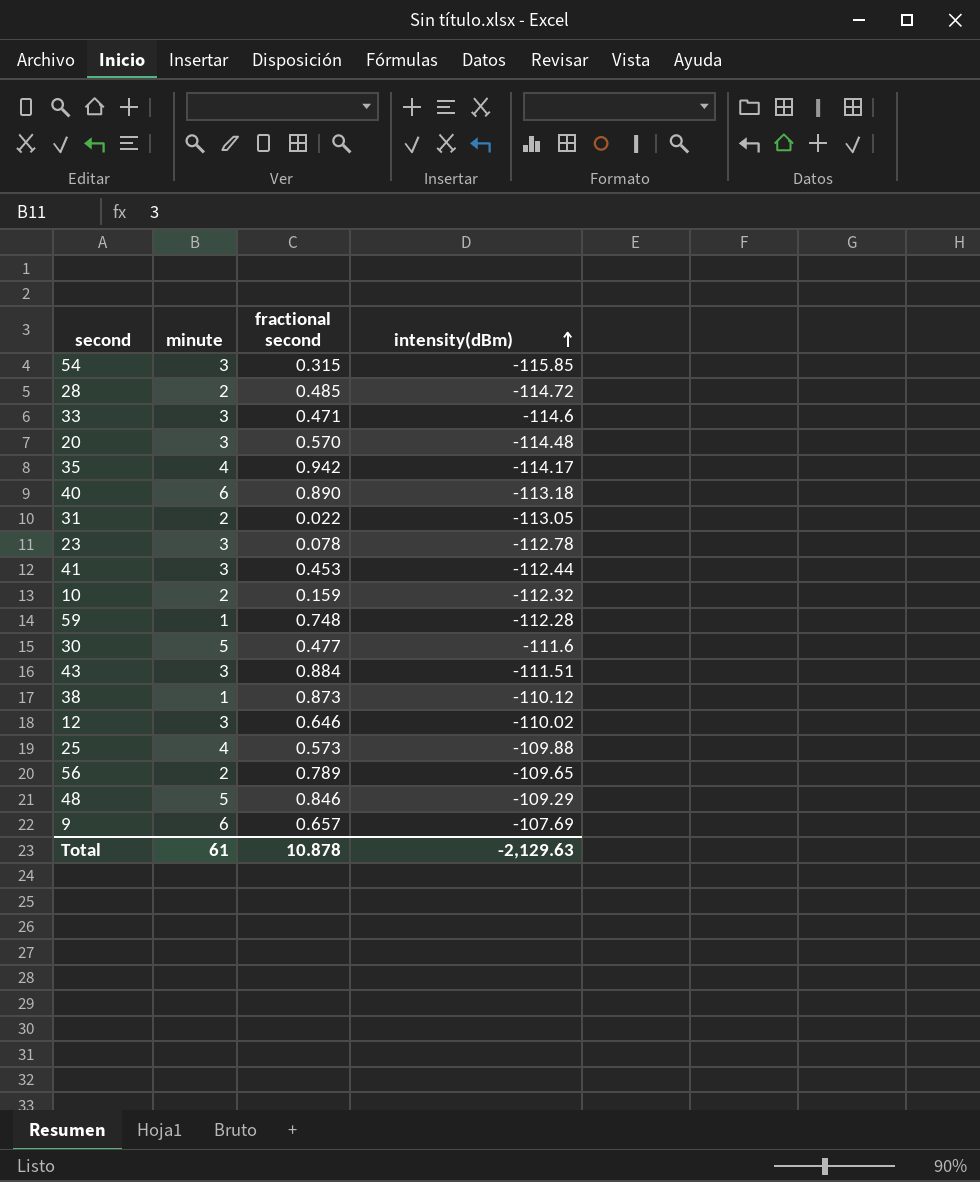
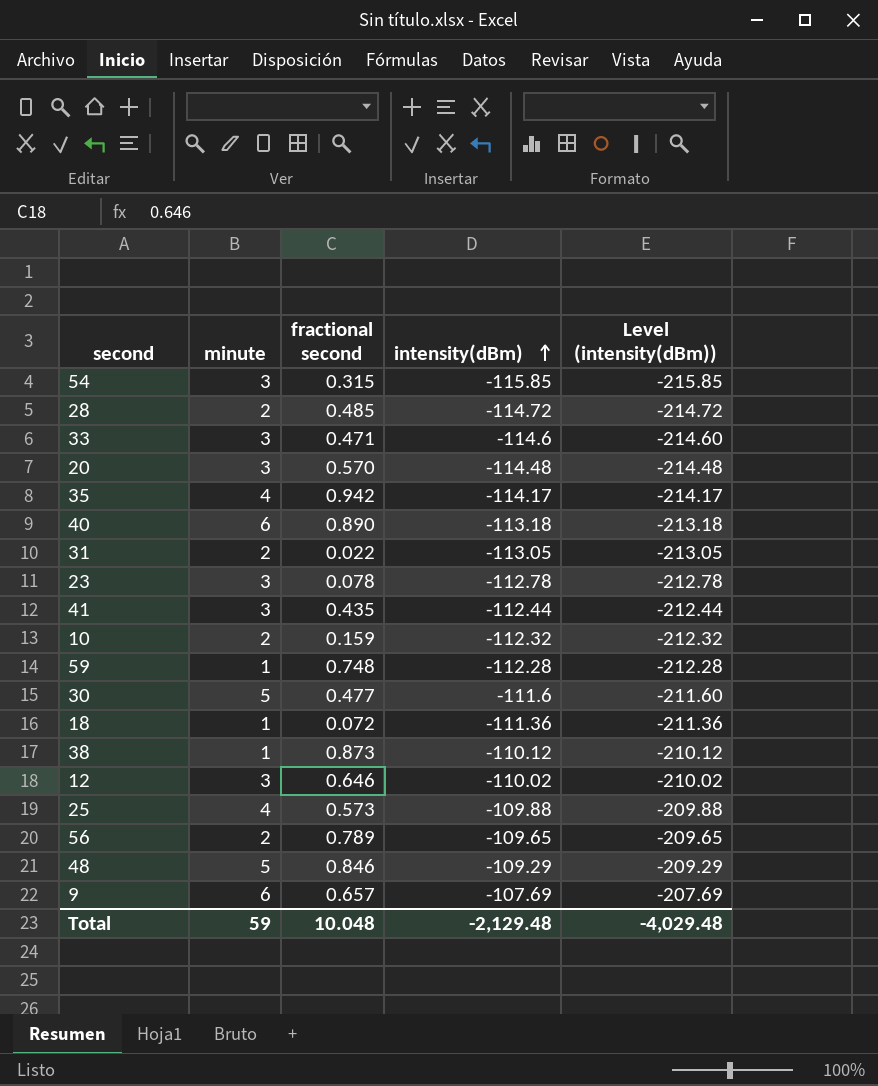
column Level (intensity(dBm)) | formula: none -> [intensity(dBm)] - 100
row 43: 3 | 0.884 | -111.51 -> none
41 | fractional second: 0.453 -> 0.435
row 18: none -> 1 | 0.072 | -111.36 | -211.36
Total | minute: 61 -> 59
Total | fractional second: 10.878 -> 10.048
Total | intensity(dBm): -2,129.63 -> -2,129.48

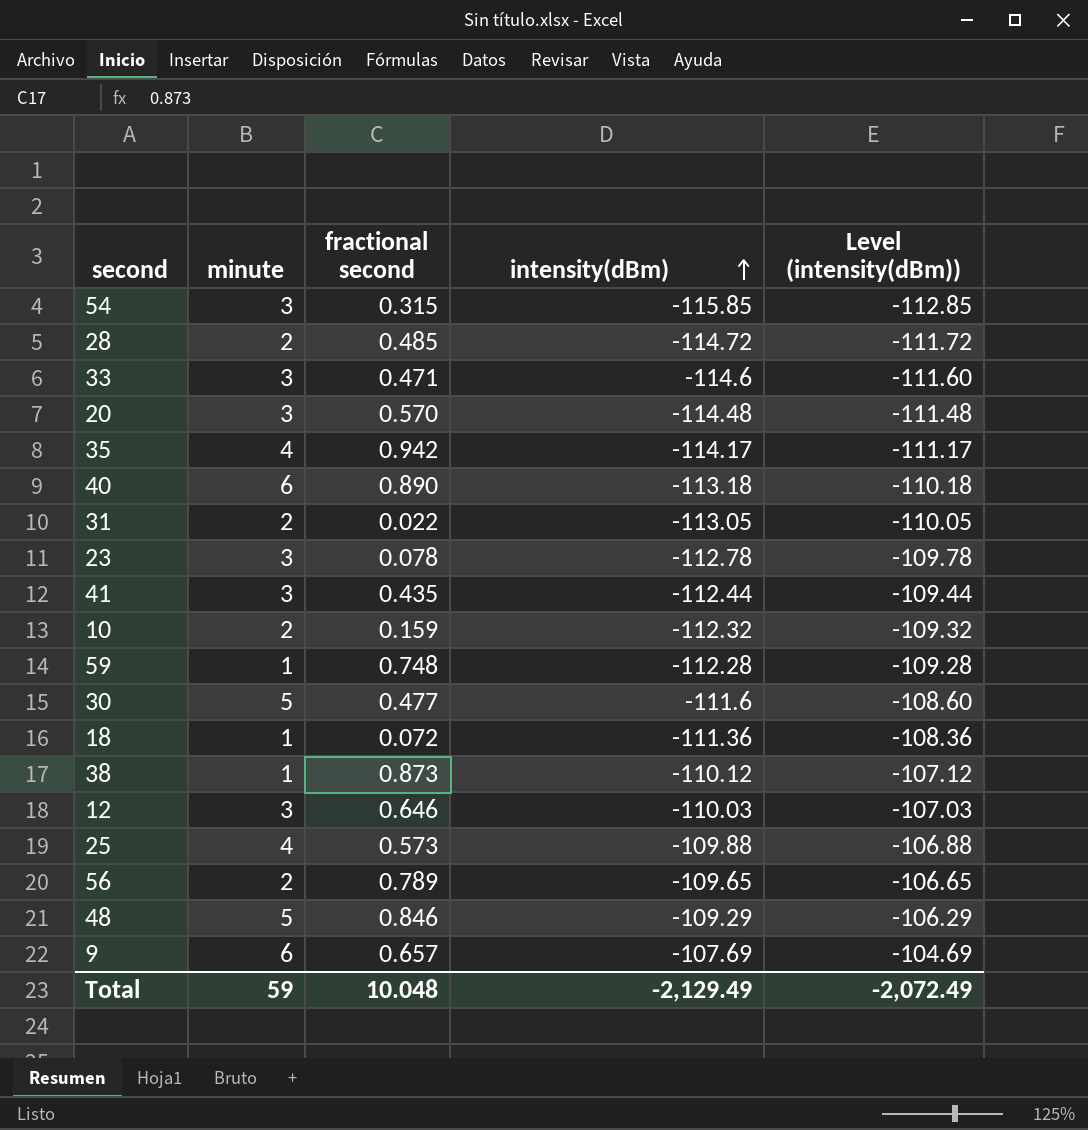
column Level (intensity(dBm)) | formula: [intensity(dBm)] - 100 -> [intensity(dBm)] + 3
12 | intensity(dBm): -110.02 -> -110.03
Total | intensity(dBm): -2,129.48 -> -2,129.49
Total | Level (intensity(dBm)): -4,029.48 -> -2,072.49

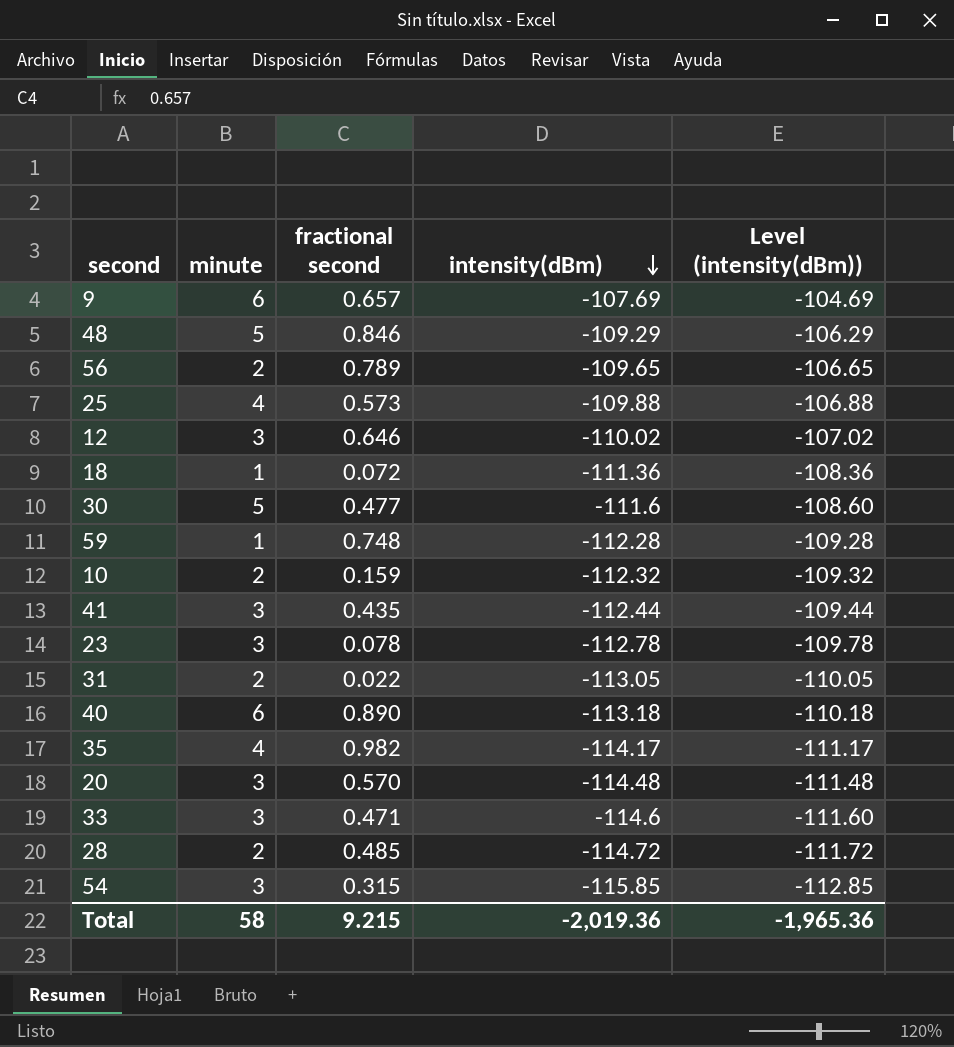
row order: intensity(dBm) ascending -> intensity(dBm) descending
row 38: 1 | 0.873 | -110.12 | -107.12 -> none
12 | intensity(dBm): -110.03 -> -110.02
12 | Level (intensity(dBm)): -107.03 -> -107.02
35 | fractional second: 0.942 -> 0.982
Total | minute: 59 -> 58
Total | fractional second: 10.048 -> 9.215
Total | intensity(dBm): -2,129.49 -> -2,019.36
Total | Level (intensity(dBm)): -2,072.49 -> -1,965.36

